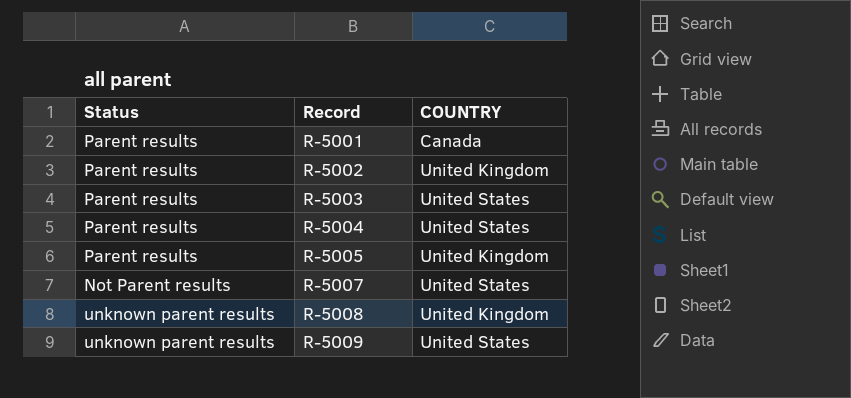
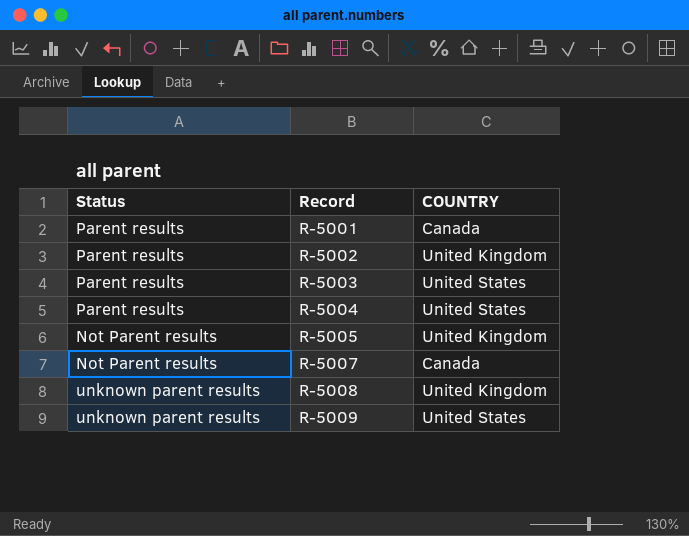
R-5005 | Status: Parent results -> Not Parent results
R-5007 | COUNTRY: United States -> Canada

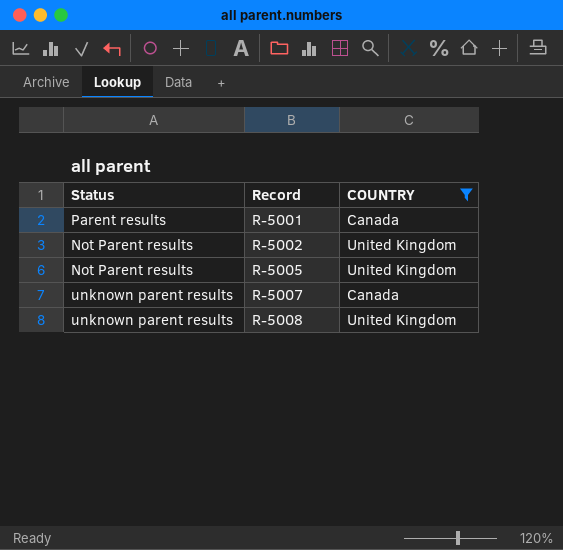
filter: none -> COUNTRY != United States
R-5002 | Status: Parent results -> Not Parent results
R-5007 | Status: Not Parent results -> unknown parent results

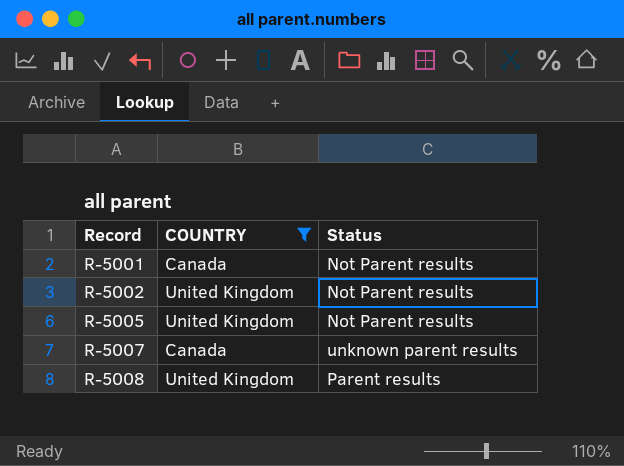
column Status | position: 1 -> 3
R-5001 | Status: Parent results -> Not Parent results
R-5008 | Status: unknown parent results -> Parent results

